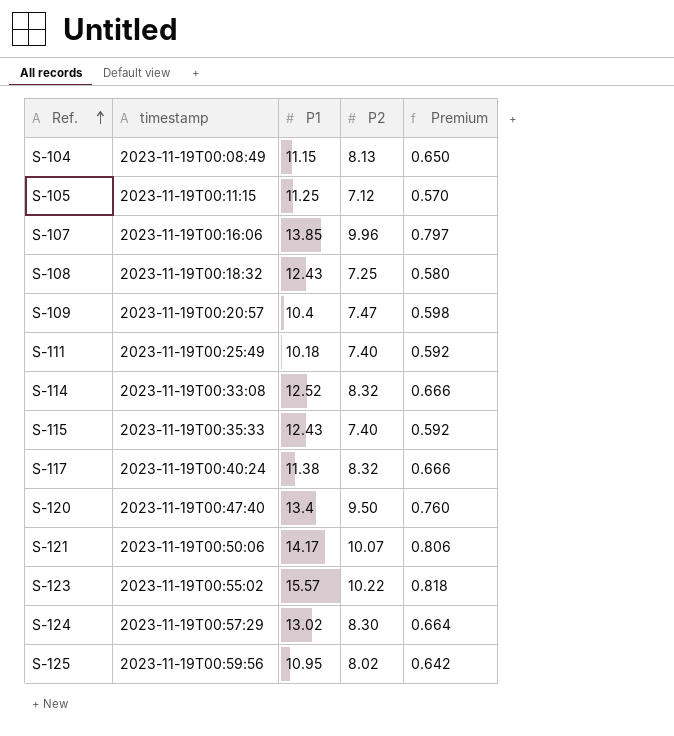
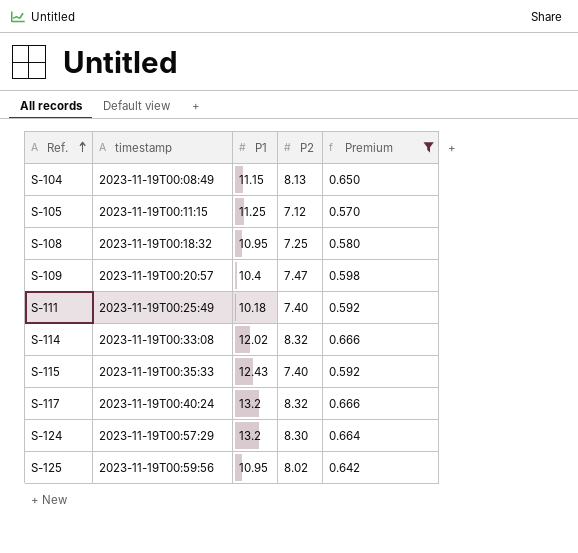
filter: none -> Premium <= 0.666
S-108 | P1: 12.43 -> 10.95
S-114 | P1: 12.52 -> 12.02
S-117 | P1: 11.38 -> 13.2
S-124 | P1: 13.02 -> 13.2

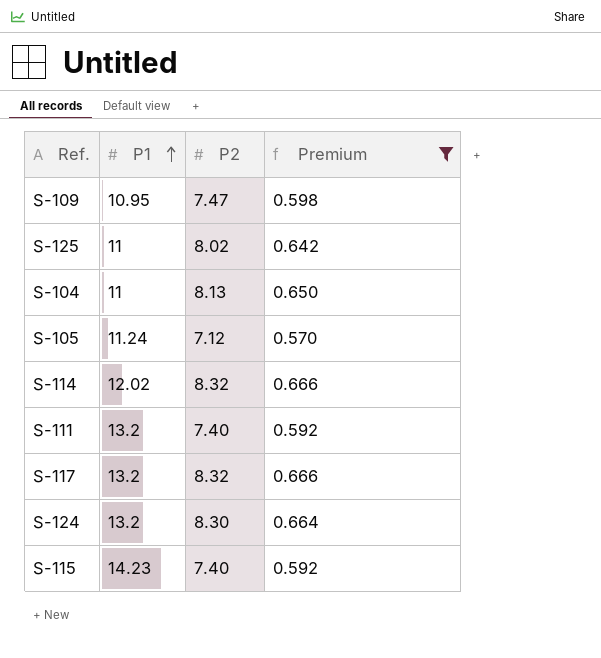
row order: Ref. ascending -> P1 ascending
column timestamp | position: 2 -> none
row S-108: 2023-11-19T00:18:32 | 10.95 | 7.25 | 0.580 -> none
S-109 | P1: 10.4 -> 10.95
S-125 | P1: 10.95 -> 11
S-104 | P1: 11.15 -> 11
S-105 | P1: 11.25 -> 11.24
S-111 | P1: 10.18 -> 13.2
S-115 | P1: 12.43 -> 14.23

